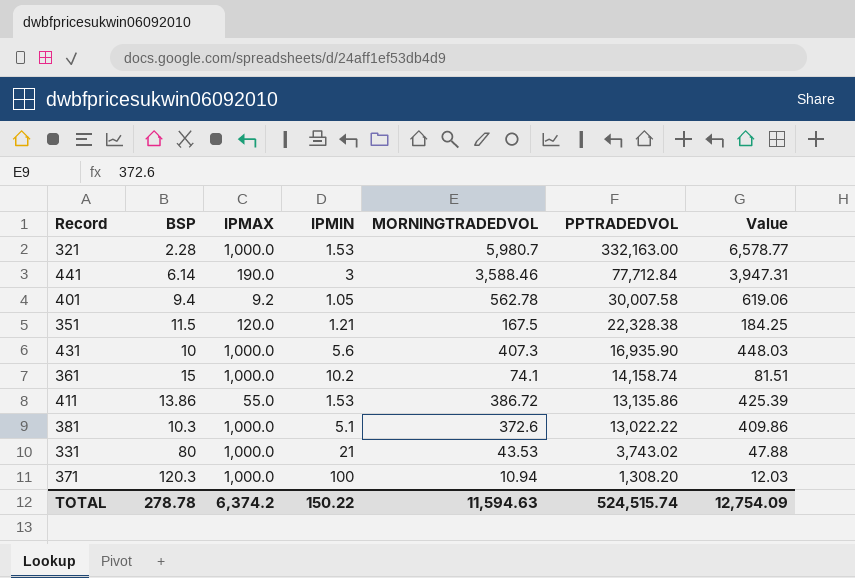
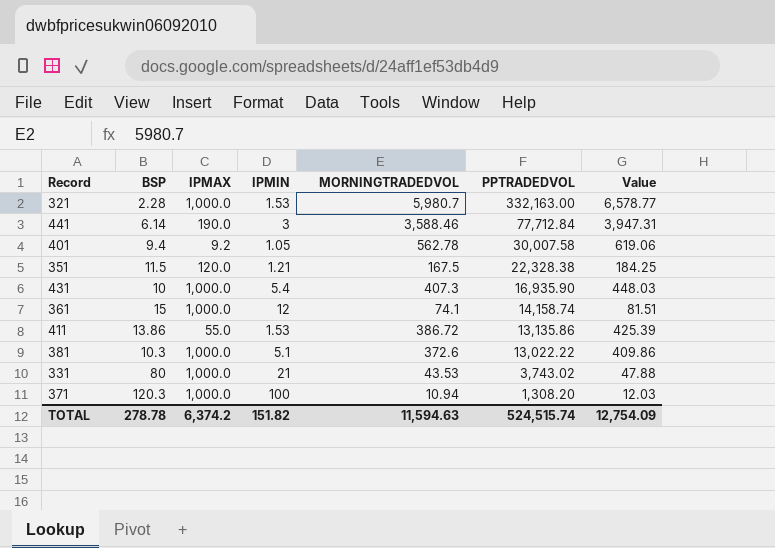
431 | IPMIN: 5.6 -> 5.4
361 | IPMIN: 10.2 -> 12
TOTAL | IPMIN: 150.22 -> 151.82

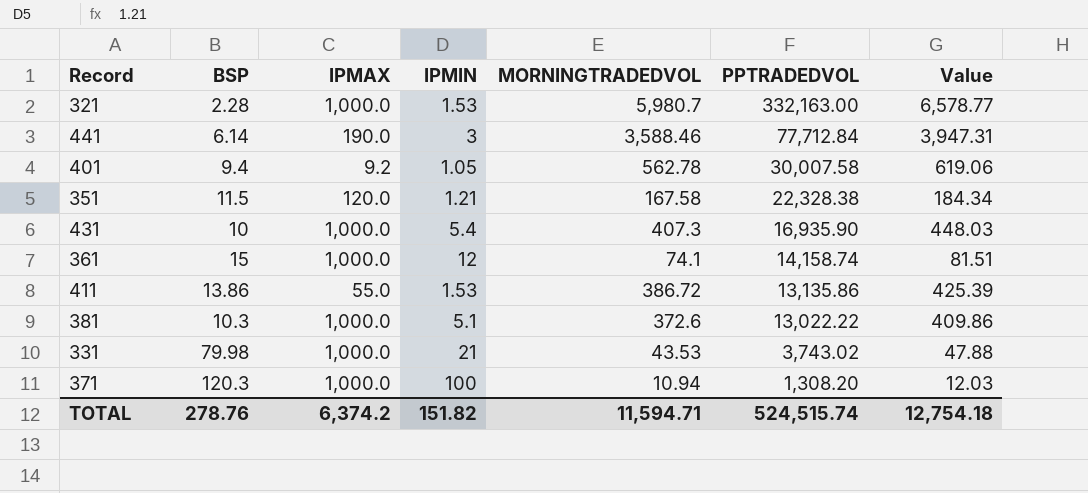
351 | MORNINGTRADEDVOL: 167.5 -> 167.58
351 | Value: 184.25 -> 184.34
331 | BSP: 80 -> 79.98
TOTAL | BSP: 278.78 -> 278.76
TOTAL | MORNINGTRADEDVOL: 11,594.63 -> 11,594.71
TOTAL | Value: 12,754.09 -> 12,754.18

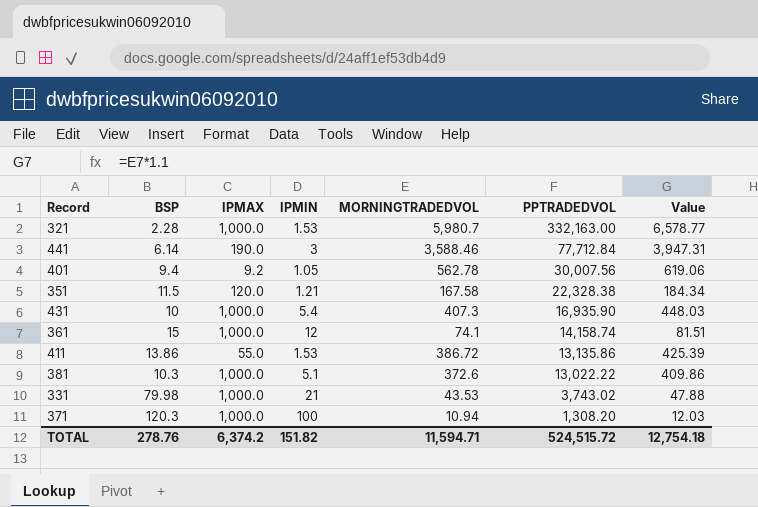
401 | PPTRADEDVOL: 30,007.58 -> 30,007.56
TOTAL | PPTRADEDVOL: 524,515.74 -> 524,515.72

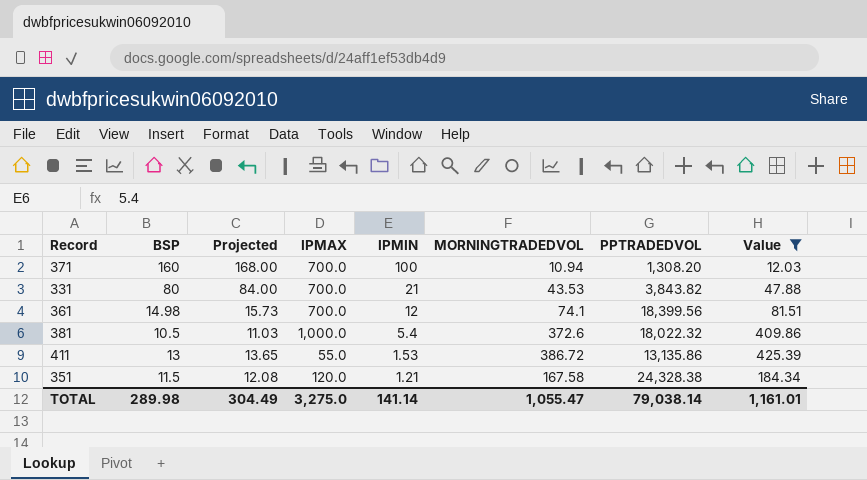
filter: none -> Value <= 425.39
row order: PPTRADEDVOL descending -> IPMIN descending
column Projected | formula: none -> [BSP] * 1.05
371 | BSP: 120.3 -> 160
371 | IPMAX: 1,000.0 -> 700.0
331 | BSP: 79.98 -> 80
331 | IPMAX: 1,000.0 -> 700.0
331 | PPTRADEDVOL: 3,743.02 -> 3,843.82
361 | BSP: 15 -> 14.98
361 | IPMAX: 1,000.0 -> 700.0
361 | PPTRADEDVOL: 14,158.74 -> 18,399.56
381 | BSP: 10.3 -> 10.5
381 | IPMIN: 5.1 -> 5.4
381 | PPTRADEDVOL: 13,022.22 -> 18,022.32
411 | BSP: 13.86 -> 13
351 | PPTRADEDVOL: 22,328.38 -> 24,328.38
TOTAL | BSP: 278.76 -> 289.98
TOTAL | IPMAX: 6,374.2 -> 3,275.0
TOTAL | IPMIN: 151.82 -> 141.14
TOTAL | MORNINGTRADEDVOL: 11,594.71 -> 1,055.47
TOTAL | PPTRADEDVOL: 524,515.72 -> 79,038.14
TOTAL | Value: 12,754.18 -> 1,161.01

